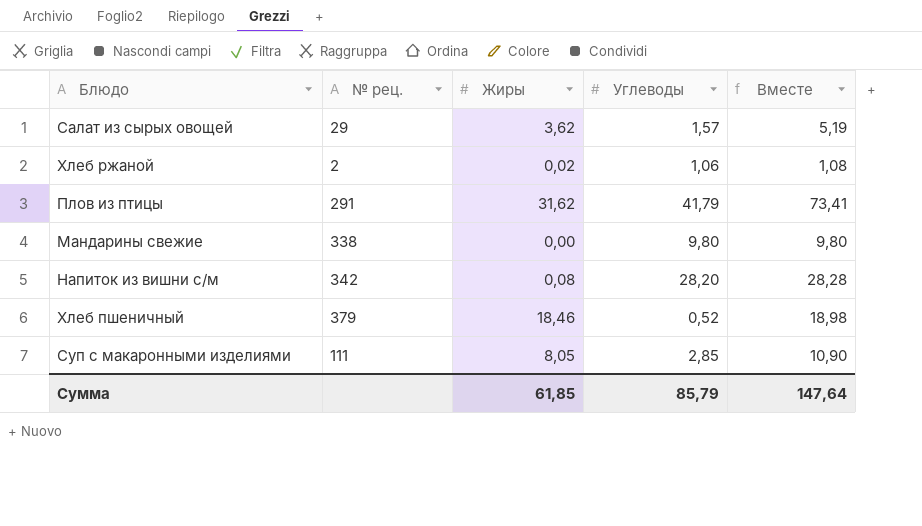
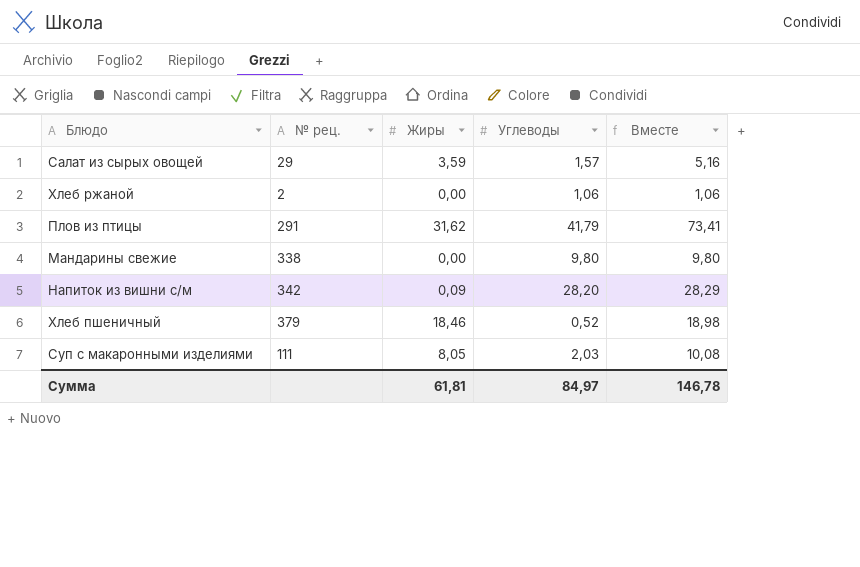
Салат из сырых овощей | Жиры: 3,62 -> 3,59
Салат из сырых овощей | Вместе: 5,19 -> 5,16
Хлеб ржаной | Жиры: 0,02 -> 0,00
Хлеб ржаной | Вместе: 1,08 -> 1,06
Напиток из вишни с/м | Жиры: 0,08 -> 0,09
Напиток из вишни с/м | Вместе: 28,28 -> 28,29
Суп с макаронными изделиями | Углеводы: 2,85 -> 2,03
Суп с макаронными изделиями | Вместе: 10,90 -> 10,08
Сумма | Жиры: 61,85 -> 61,81
Сумма | Углеводы: 85,79 -> 84,97
Сумма | Вместе: 147,64 -> 146,78

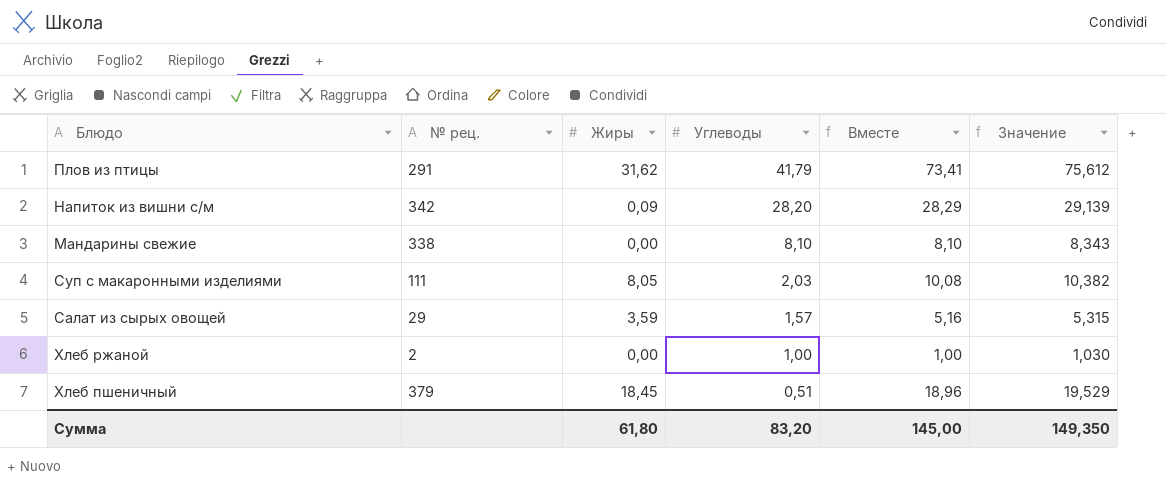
row order: none -> Углеводы descending
column Значение | formula: none -> [Вместе] * 1,03
Мандарины свежие | Углеводы: 9,80 -> 8,10
Мандарины свежие | Вместе: 9,80 -> 8,10
Хлеб ржаной | Углеводы: 1,06 -> 1,00
Хлеб ржаной | Вместе: 1,06 -> 1,00
Хлеб пшеничный | Жиры: 18,46 -> 18,45
Хлеб пшеничный | Углеводы: 0,52 -> 0,51
Хлеб пшеничный | Вместе: 18,98 -> 18,96
Сумма | Жиры: 61,81 -> 61,80
Сумма | Углеводы: 84,97 -> 83,20
Сумма | Вместе: 146,78 -> 145,00

